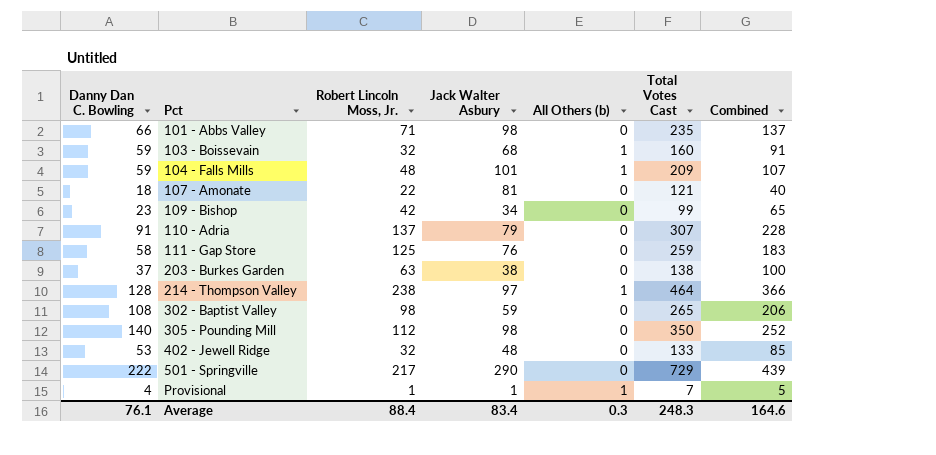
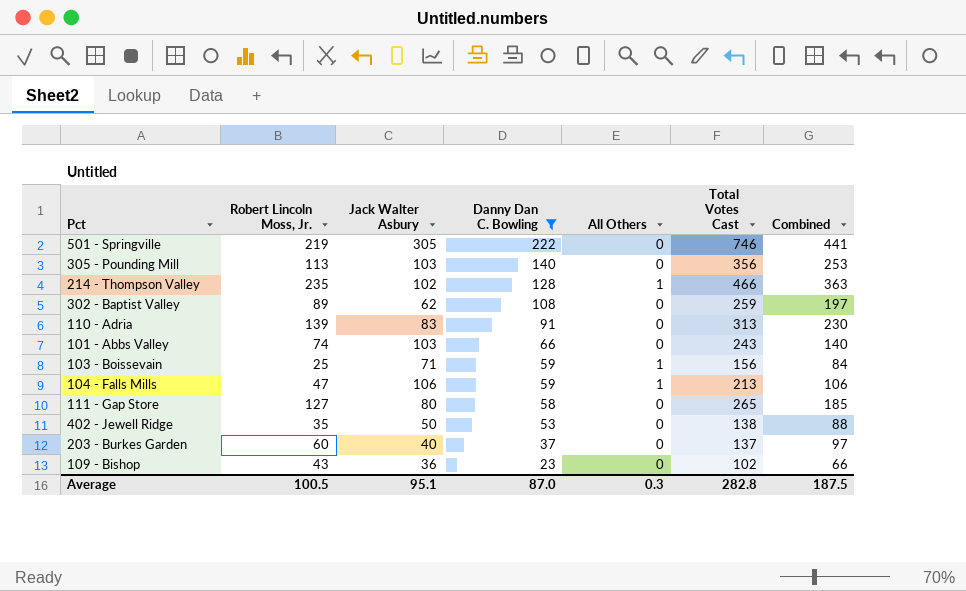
filter: none -> Danny Dan C. Bowling >= 23
row order: Pct ascending -> Danny Dan C. Bowling descending
column Danny Dan C. Bowling | position: 1 -> 4
column name: All Others (b) -> All Others
501 - Springville | Robert Lincoln Moss, Jr.: 217 -> 219
501 - Springville | Jack Walter Asbury: 290 -> 305
501 - Springville | Total Votes Cast: 729 -> 746
501 - Springville | Combined: 439 -> 441
305 - Pounding Mill | Robert Lincoln Moss, Jr.: 112 -> 113
305 - Pounding Mill | Jack Walter Asbury: 98 -> 103
305 - Pounding Mill | Total Votes Cast: 350 -> 356
305 - Pounding Mill | Combined: 252 -> 253
214 - Thompson Valley | Robert Lincoln Moss, Jr.: 238 -> 235
214 - Thompson Valley | Jack Walter Asbury: 97 -> 102
214 - Thompson Valley | Total Votes Cast: 464 -> 466
214 - Thompson Valley | Combined: 366 -> 363
302 - Baptist Valley | Robert Lincoln Moss, Jr.: 98 -> 89
302 - Baptist Valley | Jack Walter Asbury: 59 -> 62
302 - Baptist Valley | Total Votes Cast: 265 -> 259
302 - Baptist Valley | Combined: 206 -> 197
110 - Adria | Robert Lincoln Moss, Jr.: 137 -> 139
110 - Adria | Jack Walter Asbury: 79 -> 83
110 - Adria | Total Votes Cast: 307 -> 313
110 - Adria | Combined: 228 -> 230
101 - Abbs Valley | Robert Lincoln Moss, Jr.: 71 -> 74
101 - Abbs Valley | Jack Walter Asbury: 98 -> 103
101 - Abbs Valley | Total Votes Cast: 235 -> 243
101 - Abbs Valley | Combined: 137 -> 140
103 - Boissevain | Robert Lincoln Moss, Jr.: 32 -> 25
103 - Boissevain | Jack Walter Asbury: 68 -> 71
103 - Boissevain | Total Votes Cast: 160 -> 156
103 - Boissevain | Combined: 91 -> 84
104 - Falls Mills | Robert Lincoln Moss, Jr.: 48 -> 47
104 - Falls Mills | Jack Walter Asbury: 101 -> 106
104 - Falls Mills | Total Votes Cast: 209 -> 213
104 - Falls Mills | Combined: 107 -> 106
111 - Gap Store | Robert Lincoln Moss, Jr.: 125 -> 127
111 - Gap Store | Jack Walter Asbury: 76 -> 80
111 - Gap Store | Total Votes Cast: 259 -> 265
111 - Gap Store | Combined: 183 -> 185
402 - Jewell Ridge | Robert Lincoln Moss, Jr.: 32 -> 35
402 - Jewell Ridge | Jack Walter Asbury: 48 -> 50
402 - Jewell Ridge | Total Votes Cast: 133 -> 138
402 - Jewell Ridge | Combined: 85 -> 88
203 - Burkes Garden | Robert Lincoln Moss, Jr.: 63 -> 60
203 - Burkes Garden | Jack Walter Asbury: 38 -> 40
203 - Burkes Garden | Total Votes Cast: 138 -> 137
203 - Burkes Garden | Combined: 100 -> 97
109 - Bishop | Robert Lincoln Moss, Jr.: 42 -> 43
109 - Bishop | Jack Walter Asbury: 34 -> 36
109 - Bishop | Total Votes Cast: 99 -> 102
109 - Bishop | Combined: 65 -> 66
Average | Robert Lincoln Moss, Jr.: 88.4 -> 100.5
Average | Jack Walter Asbury: 83.4 -> 95.1
Average | Danny Dan C. Bowling: 76.1 -> 87.0
Average | Total Votes Cast: 248.3 -> 282.8
Average | Combined: 164.6 -> 187.5

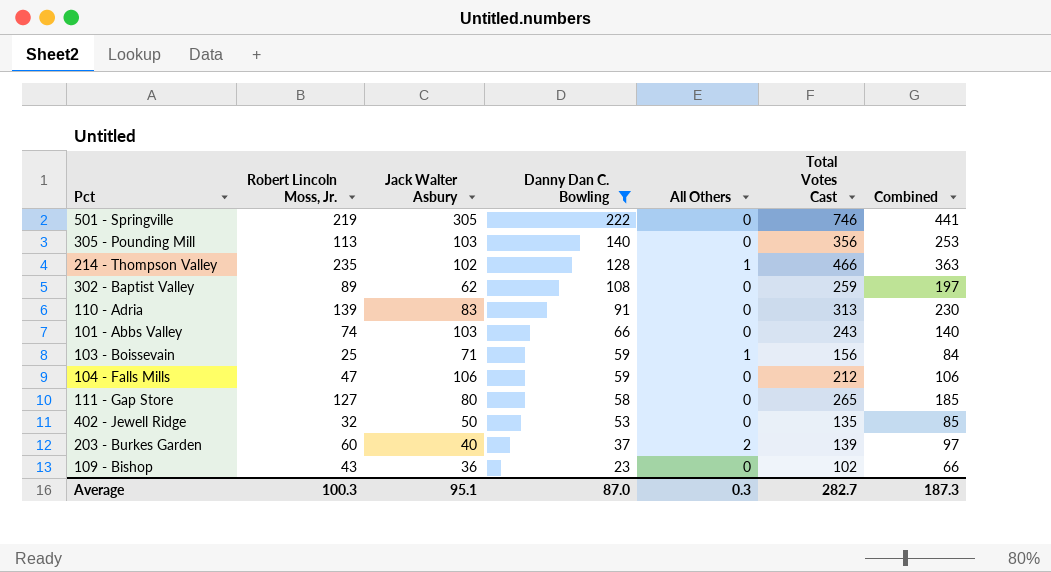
104 - Falls Mills | All Others: 1 -> 0
104 - Falls Mills | Total Votes Cast: 213 -> 212
402 - Jewell Ridge | Robert Lincoln Moss, Jr.: 35 -> 32
402 - Jewell Ridge | Total Votes Cast: 138 -> 135
402 - Jewell Ridge | Combined: 88 -> 85
203 - Burkes Garden | All Others: 0 -> 2
203 - Burkes Garden | Total Votes Cast: 137 -> 139
Average | Robert Lincoln Moss, Jr.: 100.5 -> 100.3
Average | Total Votes Cast: 282.8 -> 282.7
Average | Combined: 187.5 -> 187.3

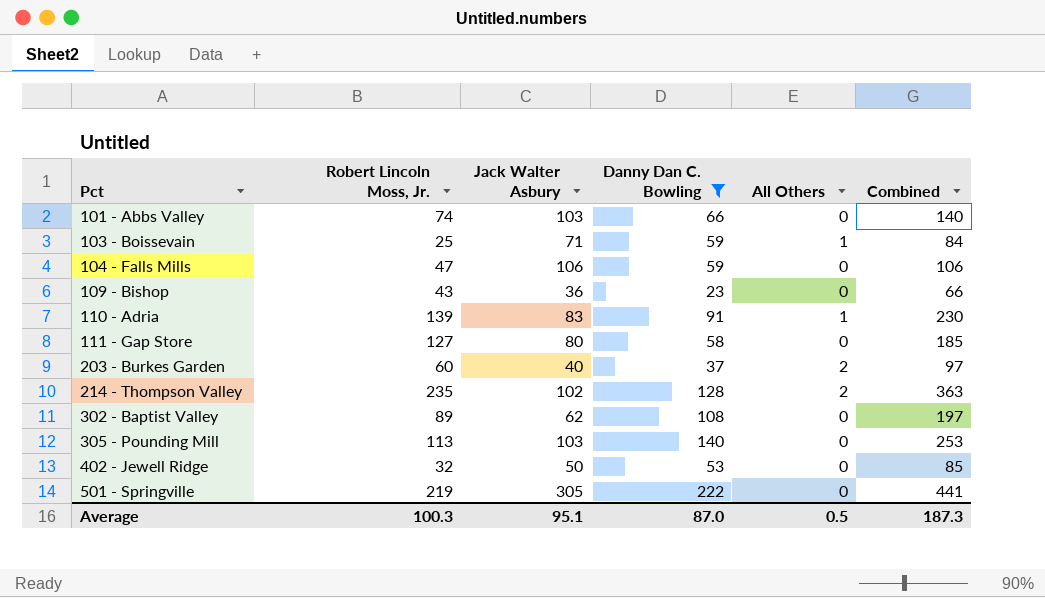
row order: Danny Dan C. Bowling descending -> Pct ascending
column Total Votes Cast | formula: [Robert Lincoln Moss, Jr.] + [Jack Walter Asbury] + [Danny Dan C. Bowling] + [All Others] -> none
110 - Adria | All Others: 0 -> 1
214 - Thompson Valley | All Others: 1 -> 2
Average | All Others: 0.3 -> 0.5

